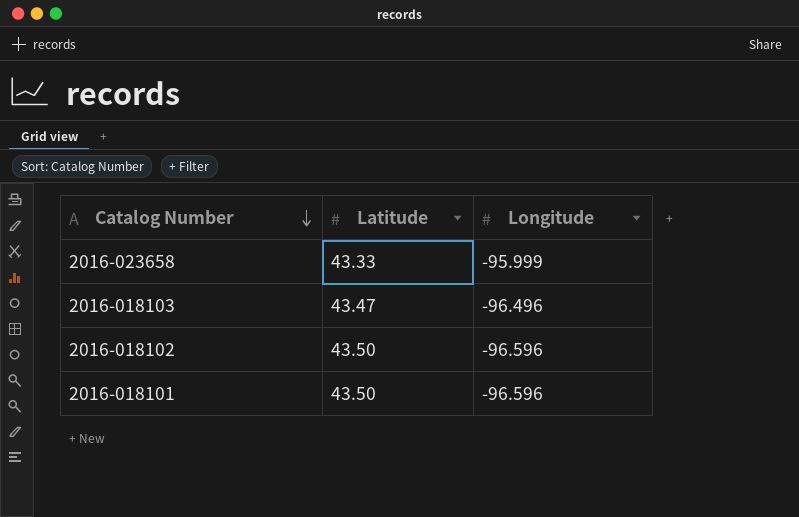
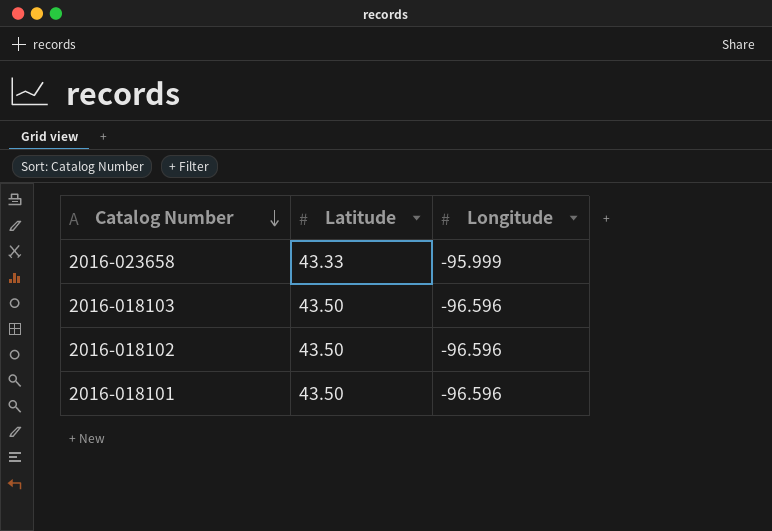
2016-018103 | Latitude: 43.47 -> 43.50
2016-018103 | Longitude: -96.496 -> -96.596

